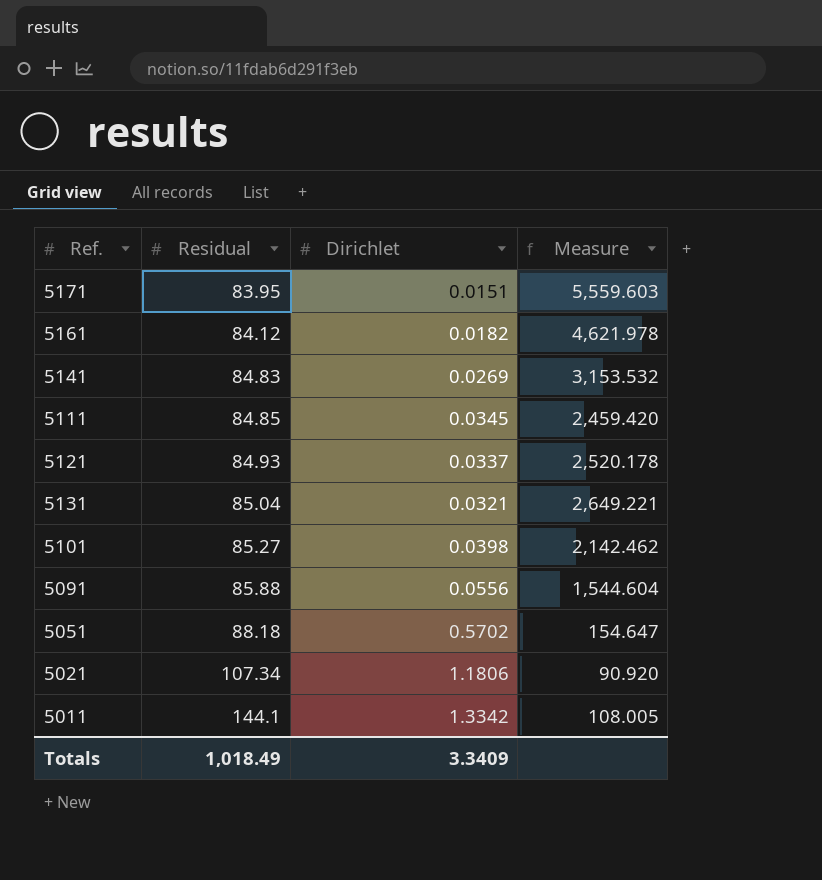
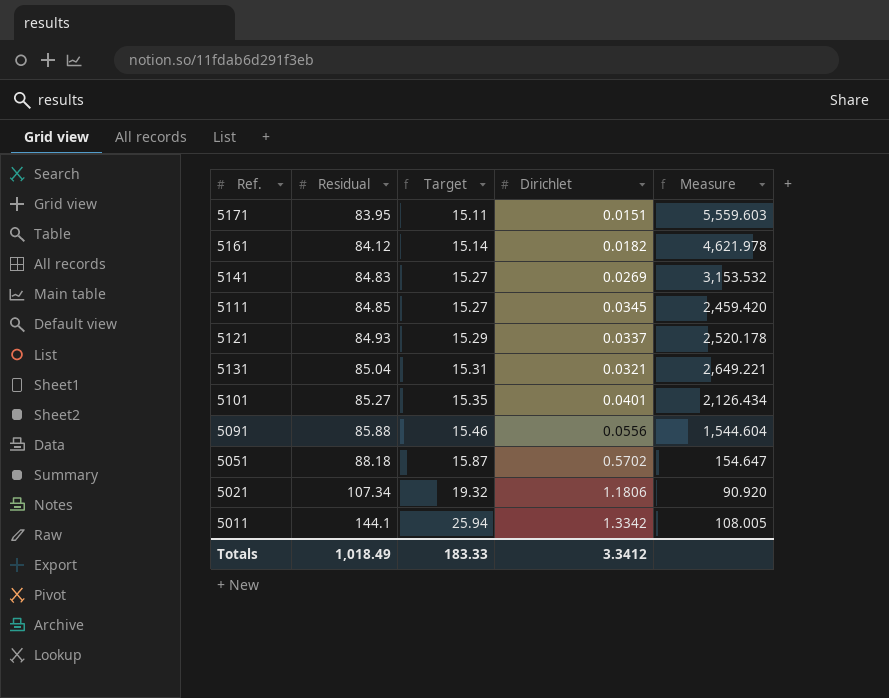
column Target | formula: none -> [Residual] * 0.18
5101 | Dirichlet: 0.0398 -> 0.0401
5101 | Measure: 2,142.462 -> 2,126.434
Totals | Dirichlet: 3.3409 -> 3.3412

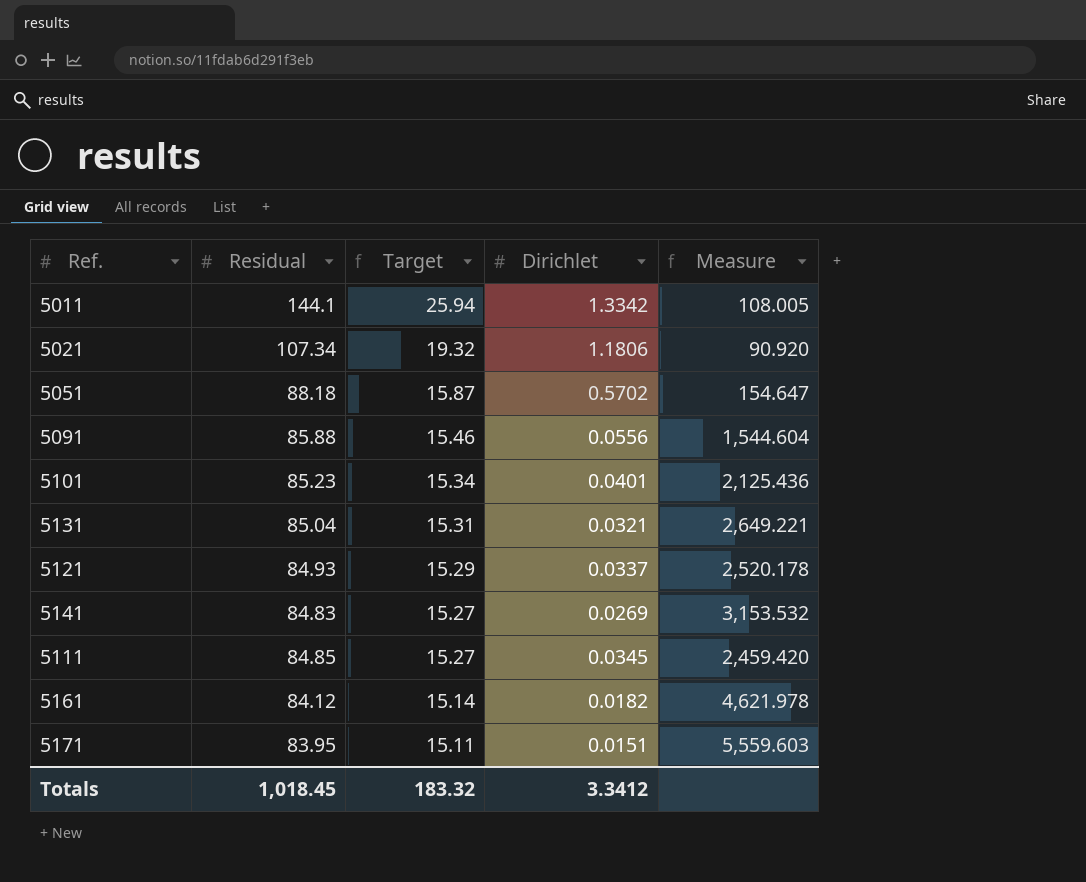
row order: Residual ascending -> Target descending
5101 | Residual: 85.27 -> 85.23
5101 | Target: 15.35 -> 15.34
5101 | Measure: 2,126.434 -> 2,125.436
Totals | Residual: 1,018.49 -> 1,018.45
Totals | Target: 183.33 -> 183.32

